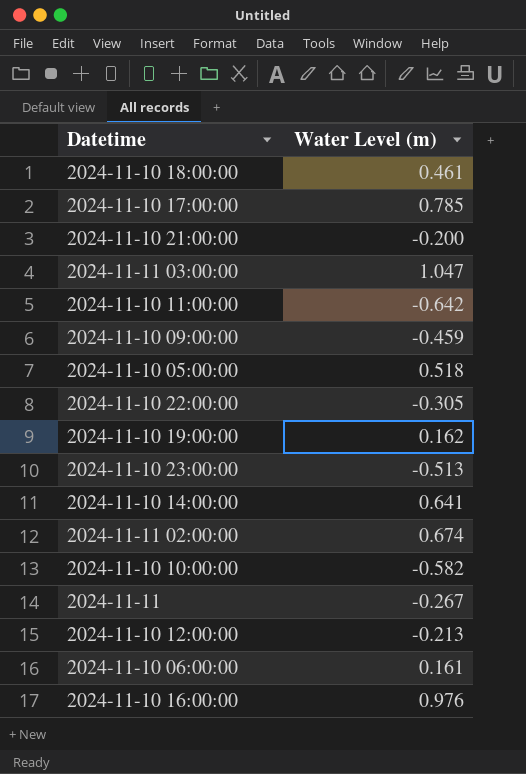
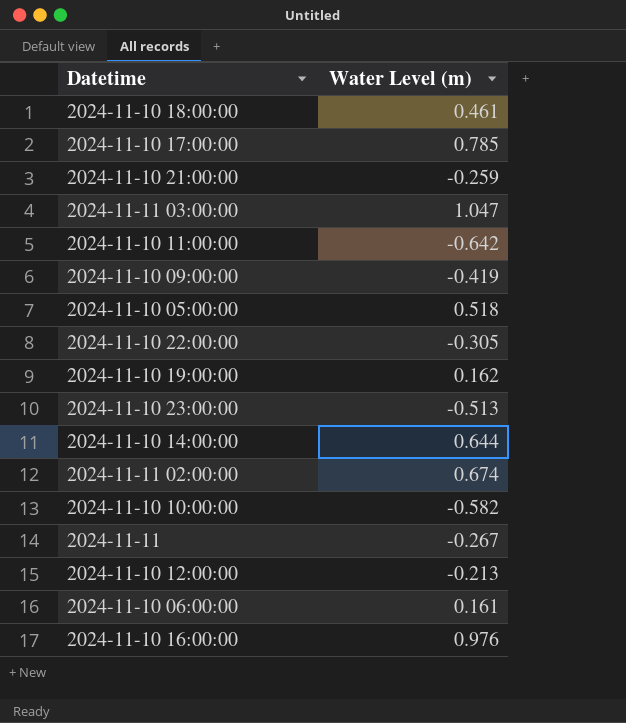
2024-11-10 21:00:00 | Water Level (m): -0.200 -> -0.259
2024-11-10 09:00:00 | Water Level (m): -0.459 -> -0.419
2024-11-10 14:00:00 | Water Level (m): 0.641 -> 0.644

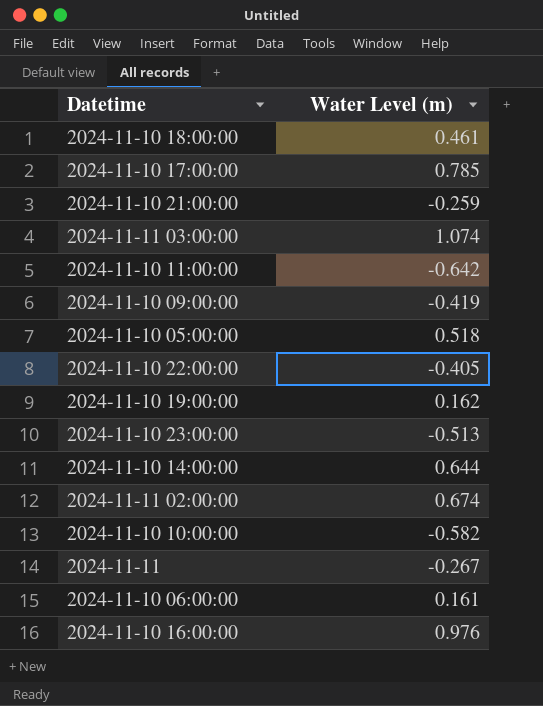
row 2024-11-10 12:00:00: -0.213 -> none
2024-11-11 03:00:00 | Water Level (m): 1.047 -> 1.074
2024-11-10 22:00:00 | Water Level (m): -0.305 -> -0.405

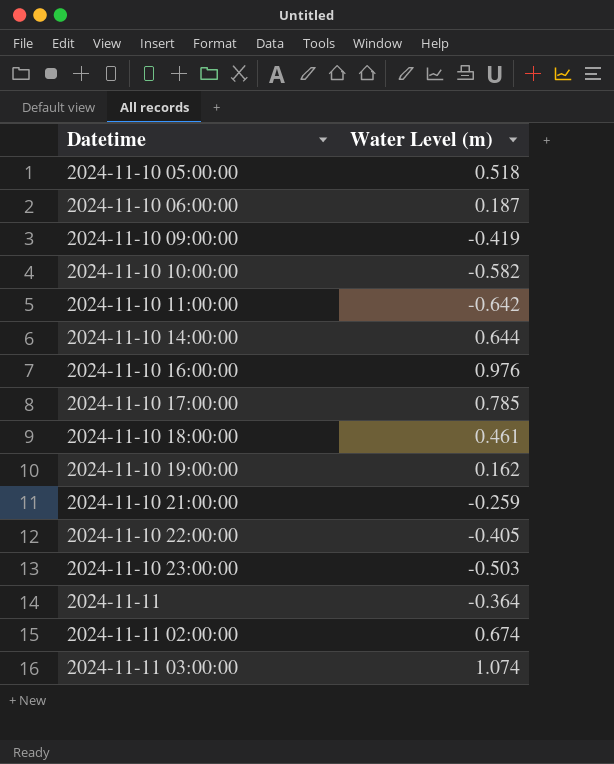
row order: none -> Datetime ascending
2024-11-10 06:00:00 | Water Level (m): 0.161 -> 0.187
2024-11-10 23:00:00 | Water Level (m): -0.513 -> -0.503
2024-11-11 | Water Level (m): -0.267 -> -0.364

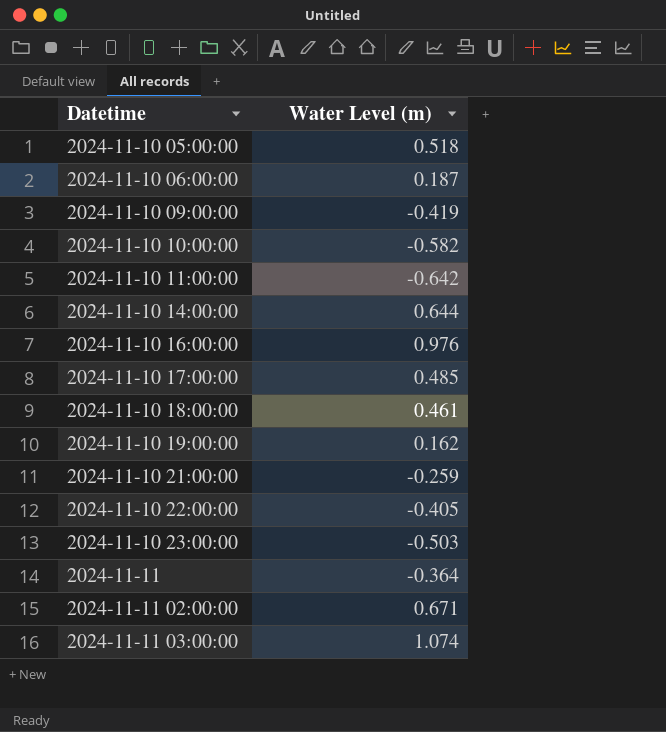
2024-11-10 17:00:00 | Water Level (m): 0.785 -> 0.485
2024-11-11 02:00:00 | Water Level (m): 0.674 -> 0.671

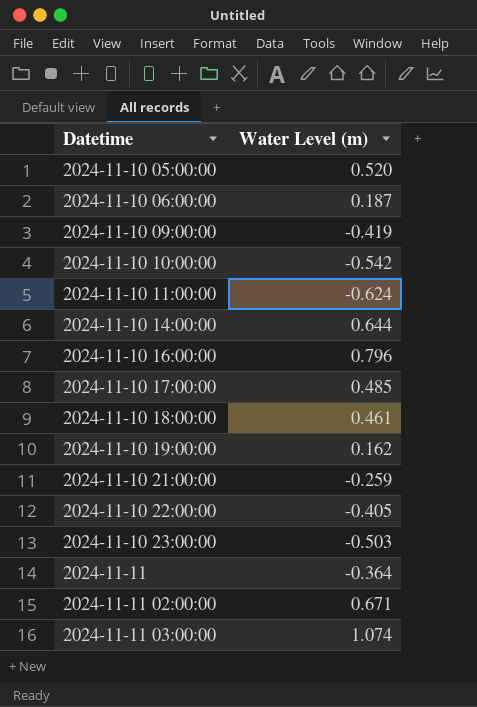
2024-11-10 05:00:00 | Water Level (m): 0.518 -> 0.520
2024-11-10 10:00:00 | Water Level (m): -0.582 -> -0.542
2024-11-10 11:00:00 | Water Level (m): -0.642 -> -0.624
2024-11-10 16:00:00 | Water Level (m): 0.976 -> 0.796

